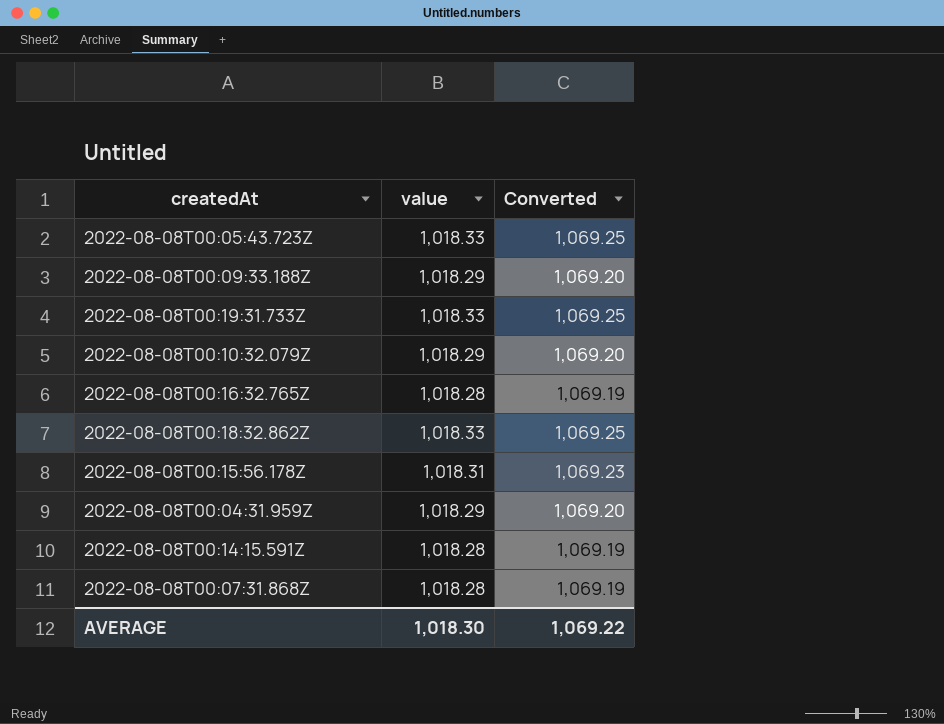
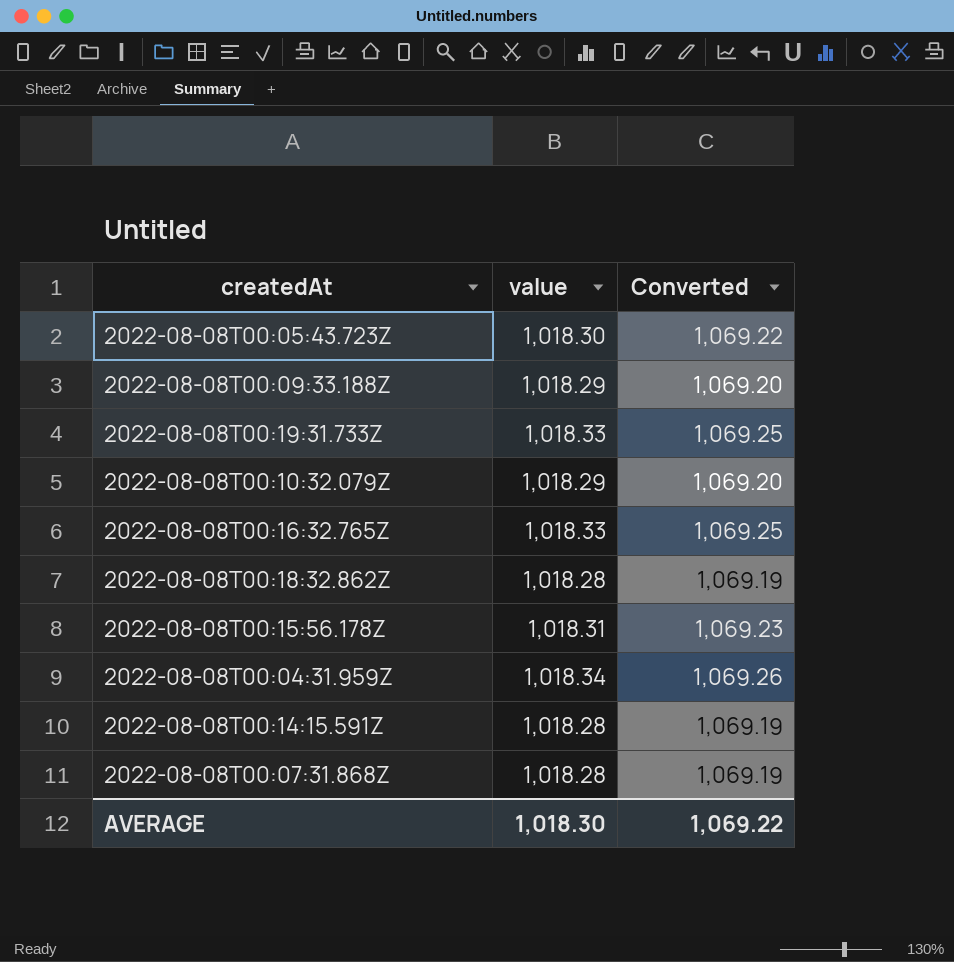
2022-08-08T00:05:43.723Z | value: 1,018.33 -> 1,018.30
2022-08-08T00:05:43.723Z | Converted: 1,069.25 -> 1,069.22
2022-08-08T00:16:32.765Z | value: 1,018.28 -> 1,018.33
2022-08-08T00:16:32.765Z | Converted: 1,069.19 -> 1,069.25
2022-08-08T00:18:32.862Z | value: 1,018.33 -> 1,018.28
2022-08-08T00:18:32.862Z | Converted: 1,069.25 -> 1,069.19
2022-08-08T00:04:31.959Z | value: 1,018.29 -> 1,018.34
2022-08-08T00:04:31.959Z | Converted: 1,069.20 -> 1,069.26

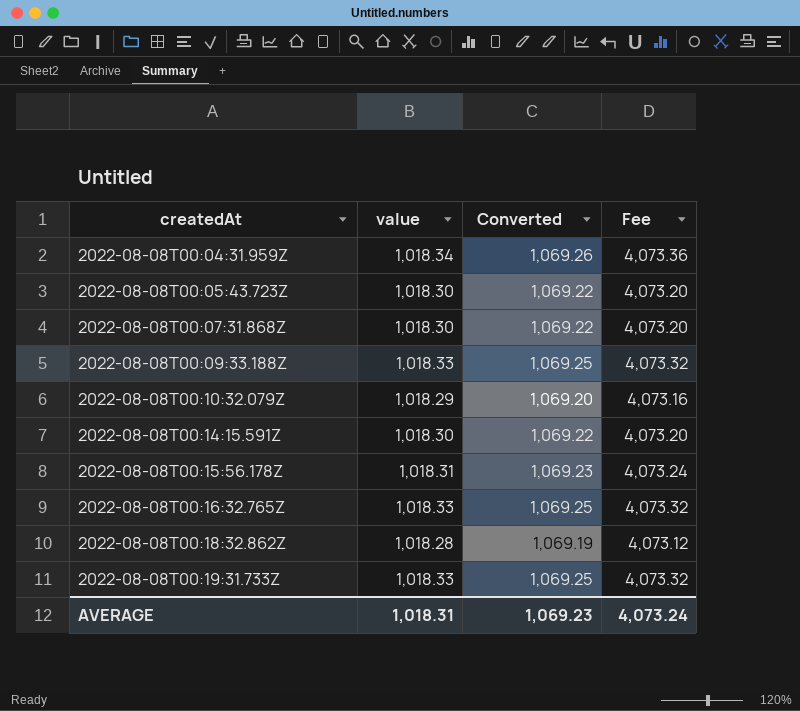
row order: none -> createdAt ascending
column Fee | formula: none -> [value] * 4
2022-08-08T00:07:31.868Z | value: 1,018.28 -> 1,018.30
2022-08-08T00:07:31.868Z | Converted: 1,069.19 -> 1,069.22
2022-08-08T00:09:33.188Z | value: 1,018.29 -> 1,018.33
2022-08-08T00:09:33.188Z | Converted: 1,069.20 -> 1,069.25
2022-08-08T00:14:15.591Z | value: 1,018.28 -> 1,018.30
2022-08-08T00:14:15.591Z | Converted: 1,069.19 -> 1,069.22
AVERAGE | value: 1,018.30 -> 1,018.31
AVERAGE | Converted: 1,069.22 -> 1,069.23

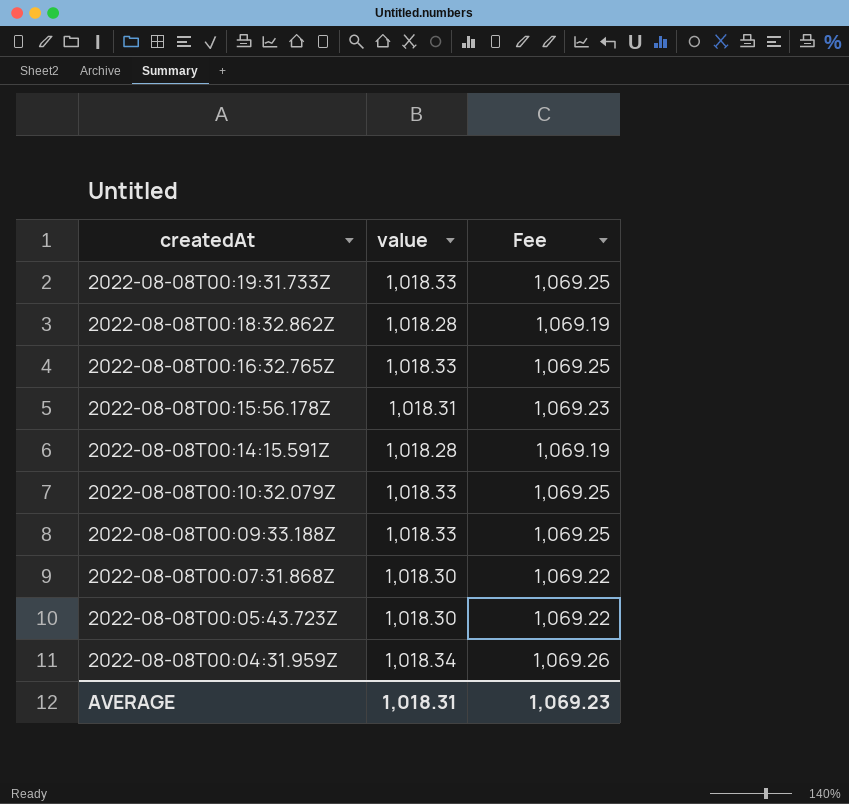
row order: createdAt ascending -> createdAt descending
column Converted | formula: [value] * 1.05 -> none
column Fee | formula: [value] * 4 -> [value] * 1.05
2022-08-08T00:14:15.591Z | value: 1,018.30 -> 1,018.28
2022-08-08T00:10:32.079Z | value: 1,018.29 -> 1,018.33
AVERAGE | Fee: 4,073.24 -> 1,069.23

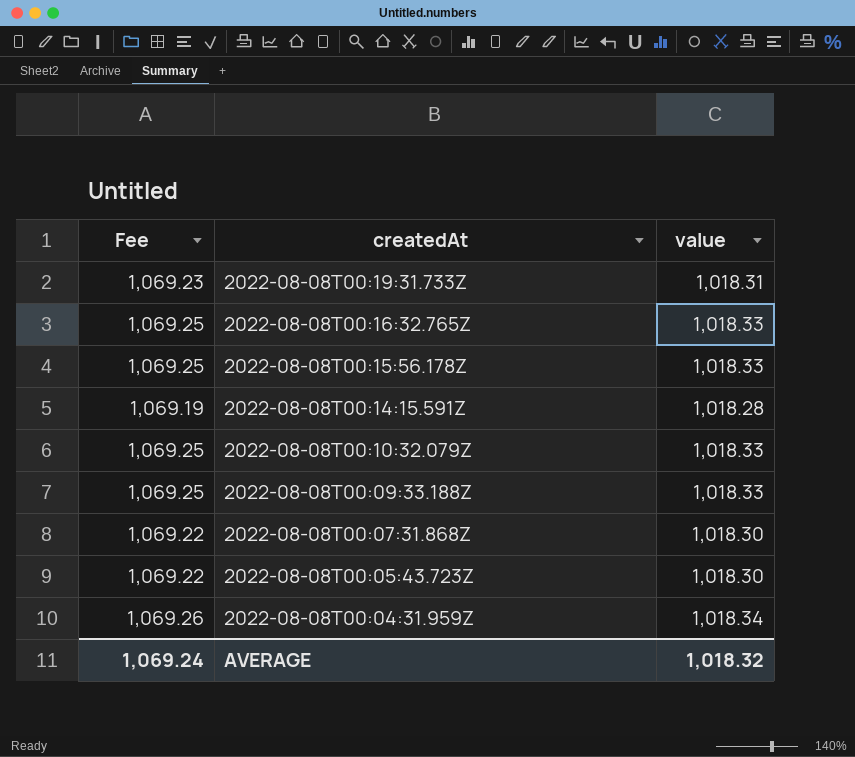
column Fee | position: 3 -> 1
row 2022-08-08T00:18:32.862Z: 1,018.28 | 1,069.19 -> none
2022-08-08T00:19:31.733Z | Fee: 1,069.25 -> 1,069.23
2022-08-08T00:19:31.733Z | value: 1,018.33 -> 1,018.31
2022-08-08T00:15:56.178Z | Fee: 1,069.23 -> 1,069.25
2022-08-08T00:15:56.178Z | value: 1,018.31 -> 1,018.33
AVERAGE | Fee: 1,069.23 -> 1,069.24
AVERAGE | value: 1,018.31 -> 1,018.32

